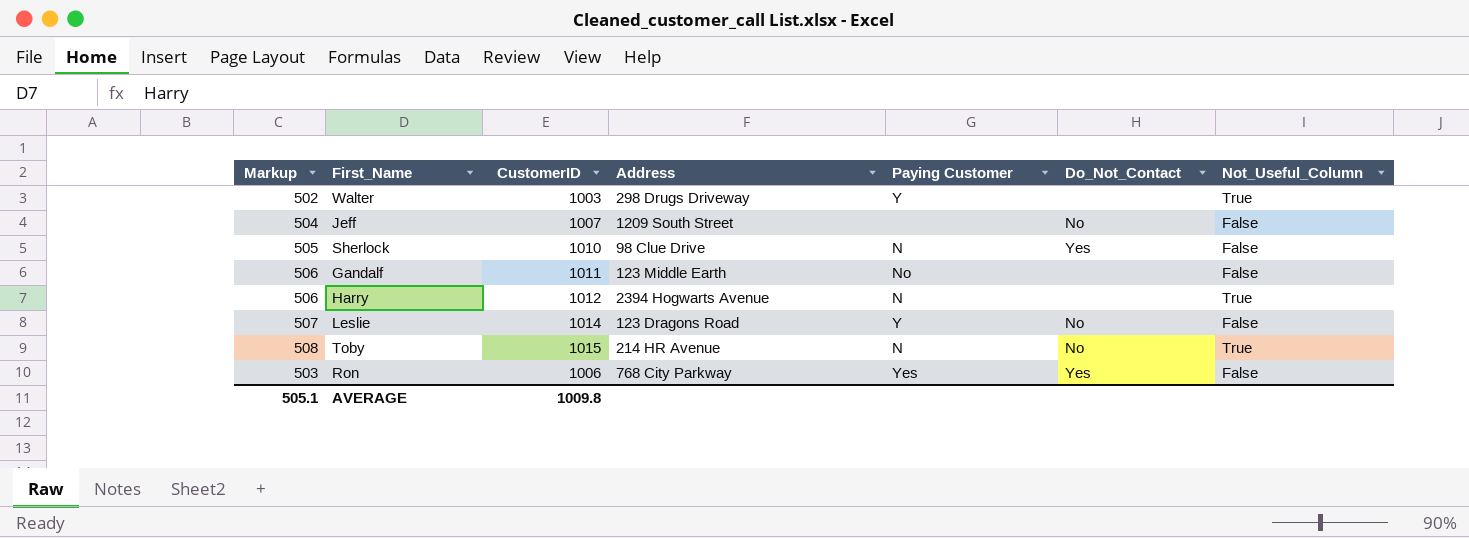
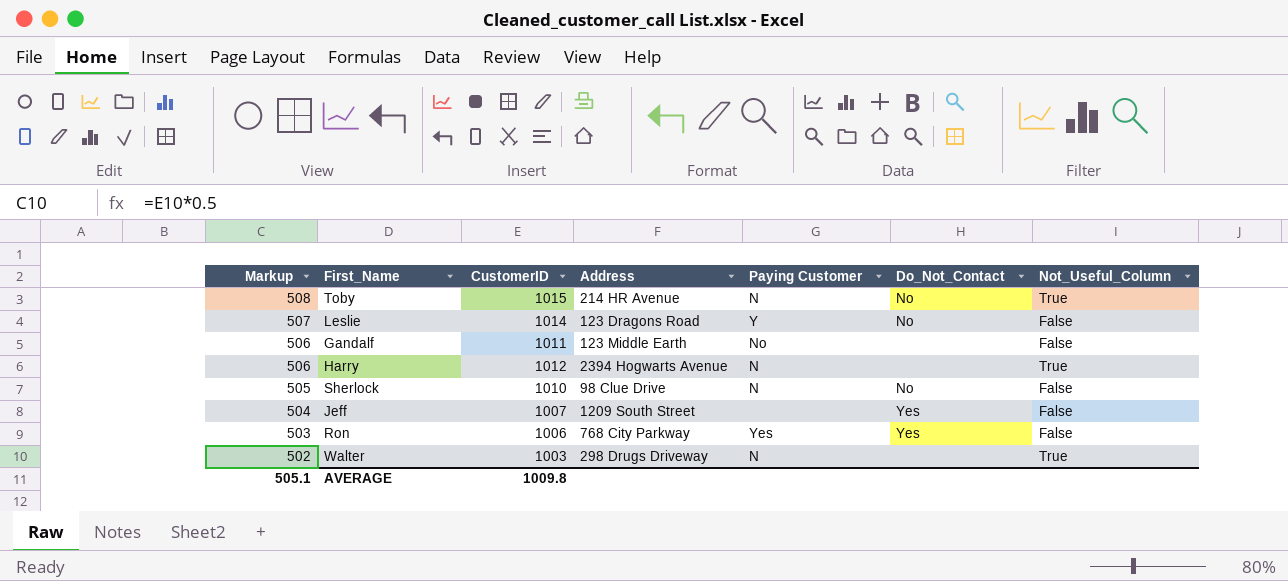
row order: none -> Markup descending
Sherlock | Do_Not_Contact: Yes -> No
Jeff | Do_Not_Contact: No -> Yes
Walter | Paying Customer: Y -> N

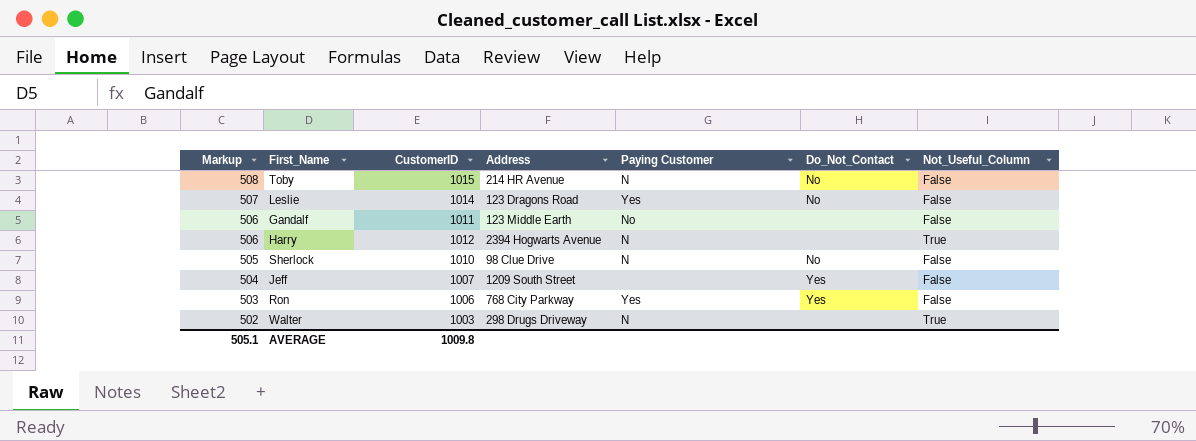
Toby | Not_Useful_Column: True -> False
Leslie | Paying Customer: Y -> Yes

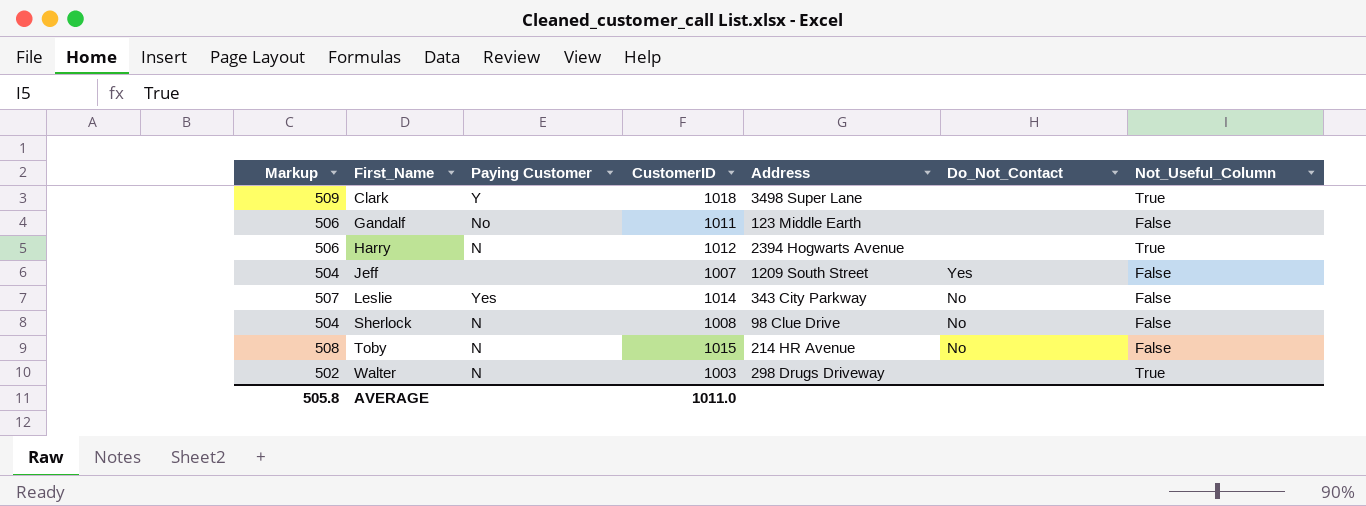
row order: Markup descending -> First_Name ascending
column Paying Customer | position: 5 -> 3
row Ron: 503 | 1006 | 768 City Parkway | Yes | Yes | False -> none
row Clark: none -> 509 | Y | 1018 | 3498 Super Lane | none | True
Leslie | Address: 123 Dragons Road -> 343 City Parkway
Sherlock | Markup: 505 -> 504
Sherlock | CustomerID: 1010 -> 1008
AVERAGE | Markup: 505.1 -> 505.8
AVERAGE | CustomerID: 1009.8 -> 1011.0

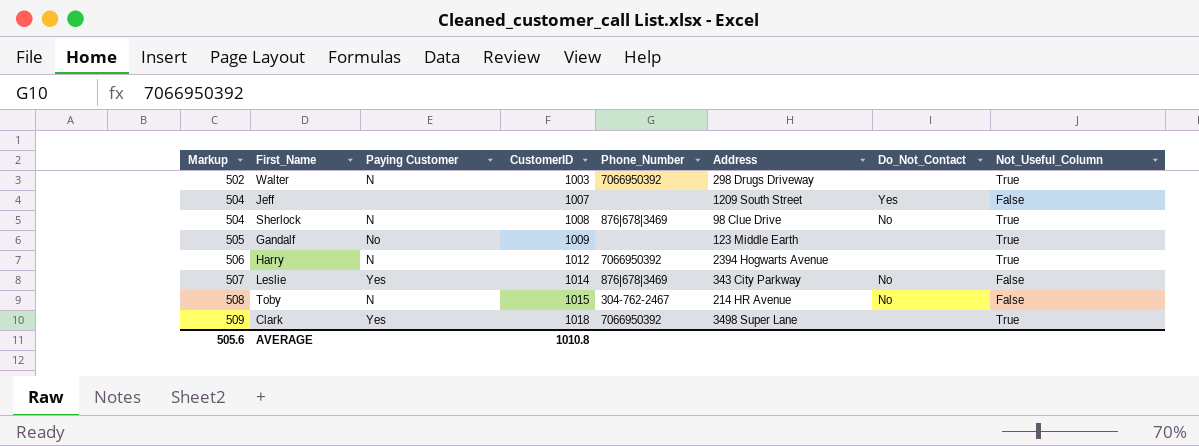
row order: First_Name ascending -> Markup ascending
column Phone_Number | position: none -> 5
Sherlock | Not_Useful_Column: False -> True
Gandalf | Markup: 506 -> 505
Gandalf | CustomerID: 1011 -> 1009
Gandalf | Not_Useful_Column: False -> True
Clark | Paying Customer: Y -> Yes
AVERAGE | Markup: 505.8 -> 505.6
AVERAGE | CustomerID: 1011.0 -> 1010.8

